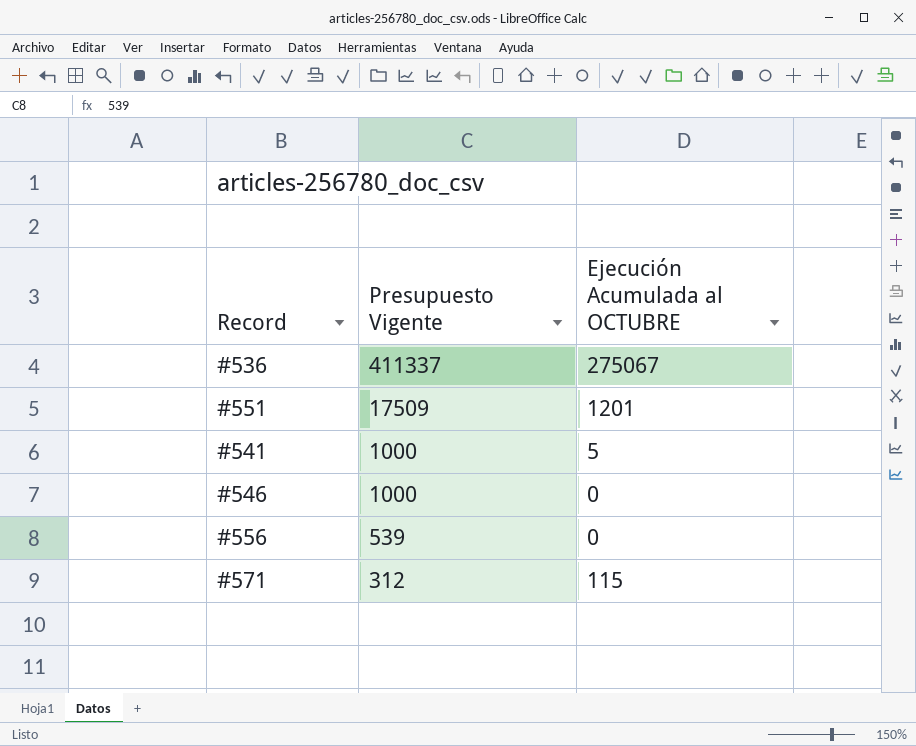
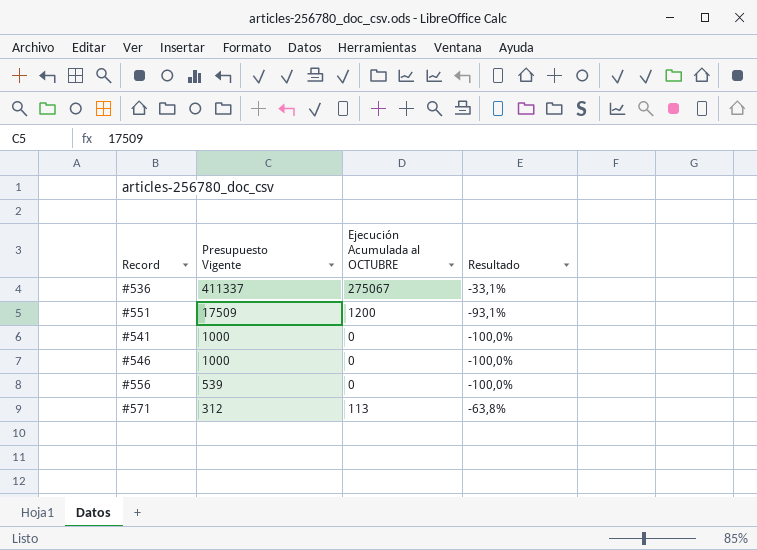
column Resultado | formula: none -> ([Ejecución Acumulada al OCTUBRE] - [Presupuesto Vigente]) / [Presupuesto Vigente]
#551 | Ejecución Acumulada al OCTUBRE: 1201 -> 1200
#541 | Ejecución Acumulada al OCTUBRE: 5 -> 0
#571 | Ejecución Acumulada al OCTUBRE: 115 -> 113

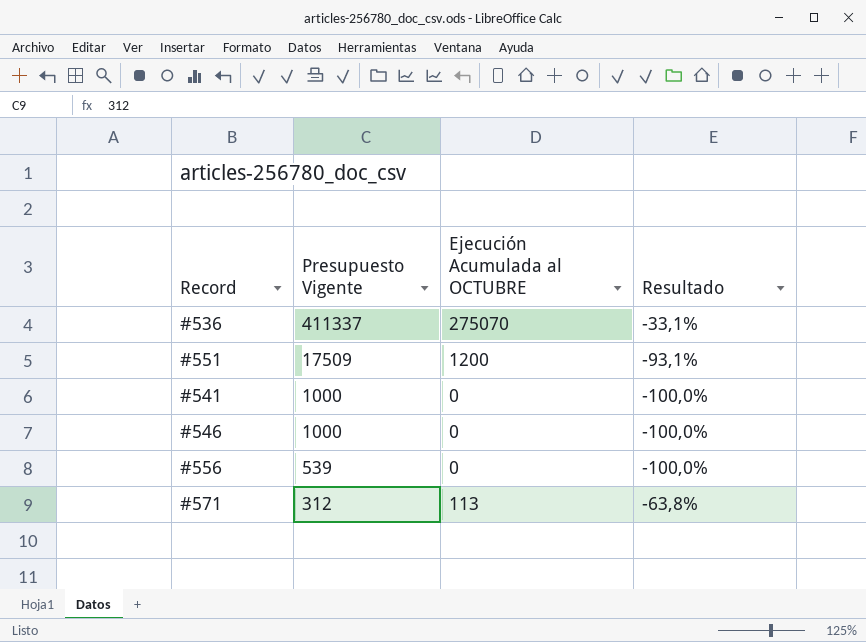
#536 | Ejecución Acumulada al OCTUBRE: 275067 -> 275070

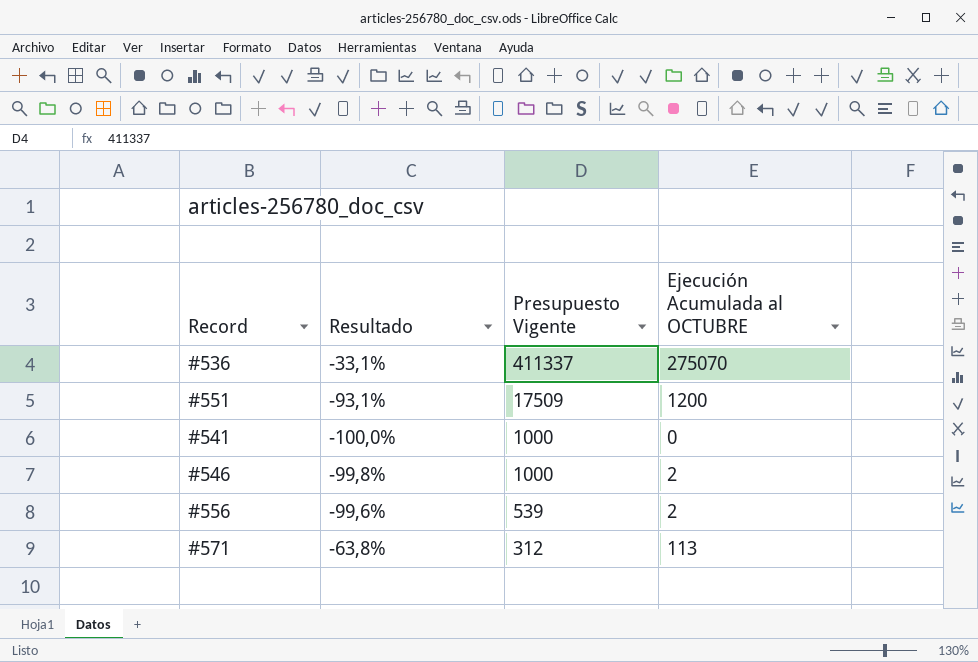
column Resultado | position: 4 -> 2
#546 | Resultado: -100,0% -> -99,8%
#546 | Ejecución Acumulada al OCTUBRE: 0 -> 2
#556 | Resultado: -100,0% -> -99,6%
#556 | Ejecución Acumulada al OCTUBRE: 0 -> 2

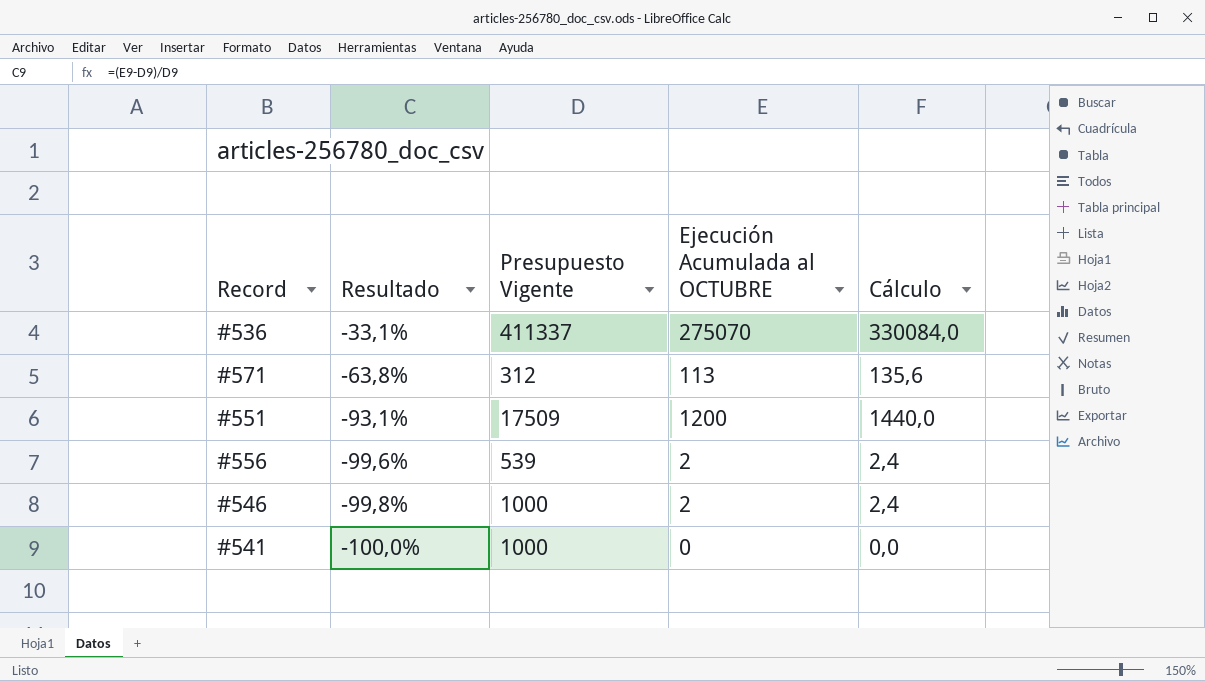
row order: Presupuesto Vigente descending -> Resultado descending
column Cálculo | formula: none -> [Ejecución Acumulada al OCTUBRE] * 1,2

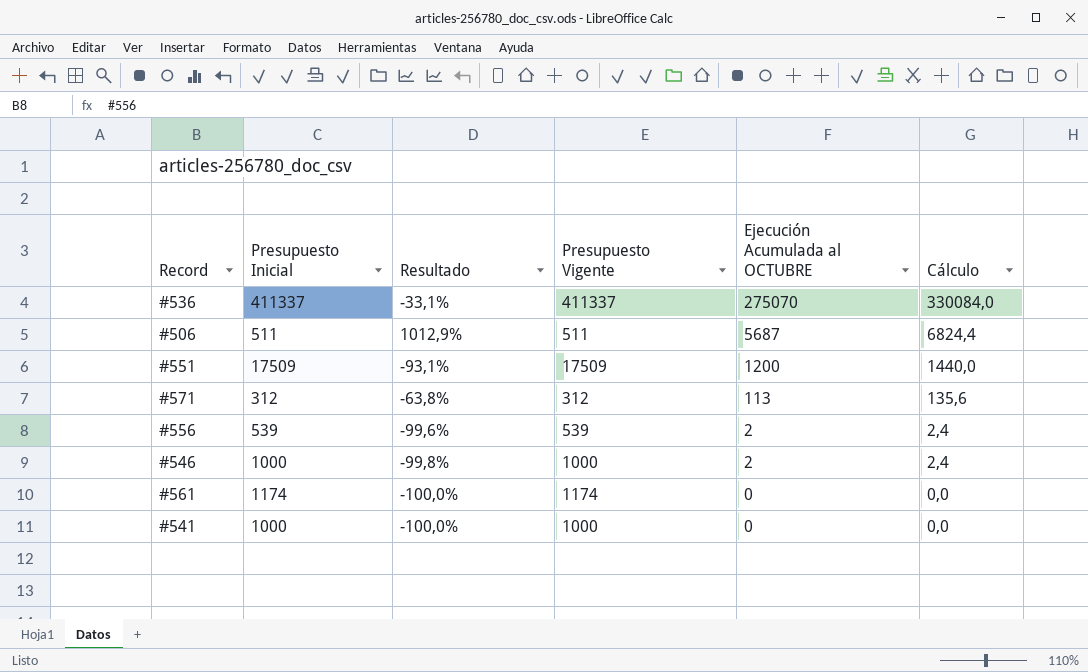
row order: Resultado descending -> Ejecución Acumulada al OCTUBRE descending
column Presupuesto Inicial | position: none -> 2
row #506: none -> 511 | 1012,9% | 511 | 5687 | 6824,4
row #561: none -> 1174 | -100,0% | 1174 | 0 | 0,0

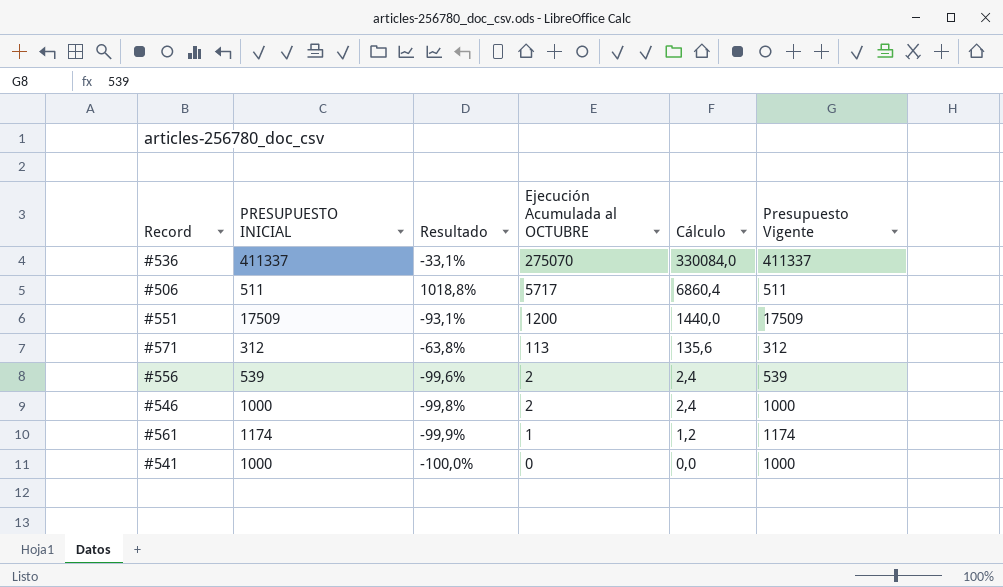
column name: Presupuesto Inicial -> PRESUPUESTO INICIAL
column Presupuesto Vigente | position: 4 -> 6
#506 | Resultado: 1012,9% -> 1018,8%
#506 | Ejecución Acumulada al OCTUBRE: 5687 -> 5717
#506 | Cálculo: 6824,4 -> 6860,4
#561 | Resultado: -100,0% -> -99,9%
#561 | Ejecución Acumulada al OCTUBRE: 0 -> 1
#561 | Cálculo: 0,0 -> 1,2

